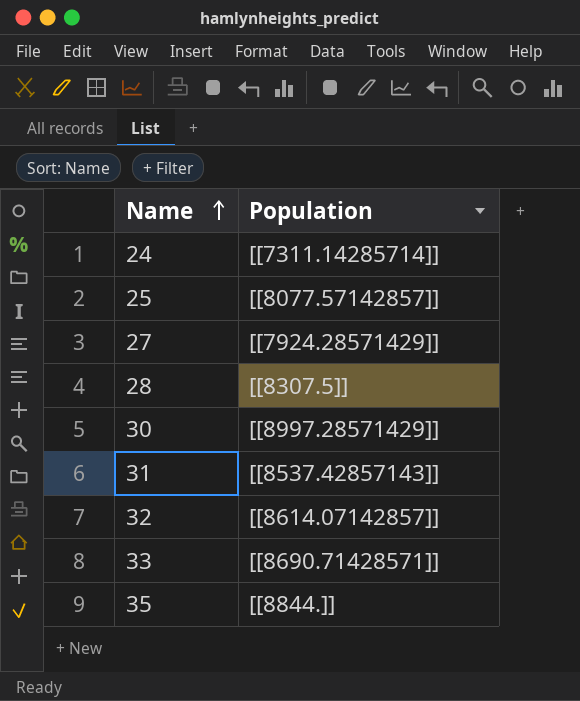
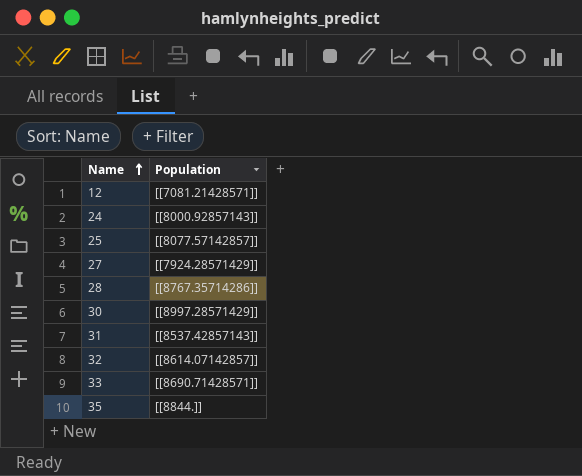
row 12: none -> [[7081.21428571]]
24 | Population: [[7311.14285714]] -> [[8000.92857143]]
28 | Population: [[8307.5]] -> [[8767.35714286]]

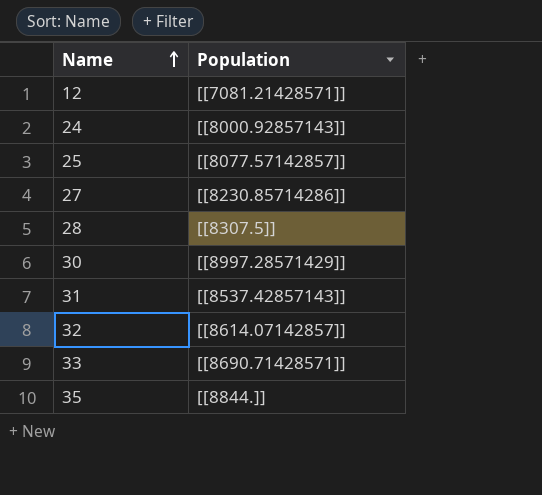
27 | Population: [[7924.28571429]] -> [[8230.85714286]]
28 | Population: [[8767.35714286]] -> [[8307.5]]

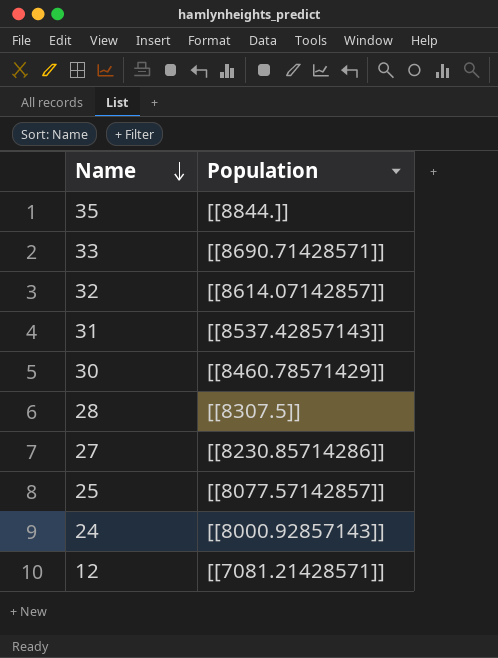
row order: Name ascending -> Name descending
30 | Population: [[8997.28571429]] -> [[8460.78571429]]

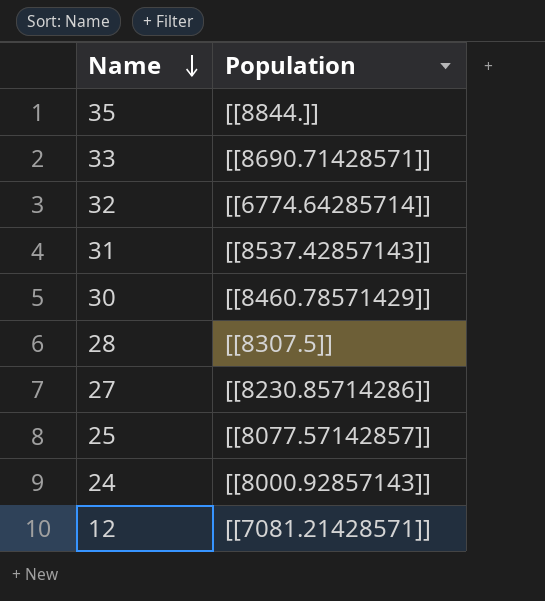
32 | Population: [[8614.07142857]] -> [[6774.64285714]]

